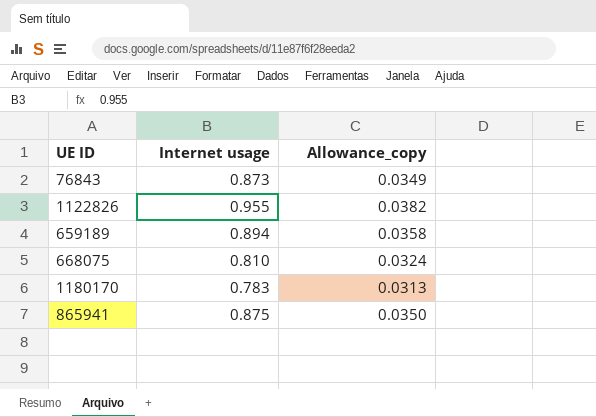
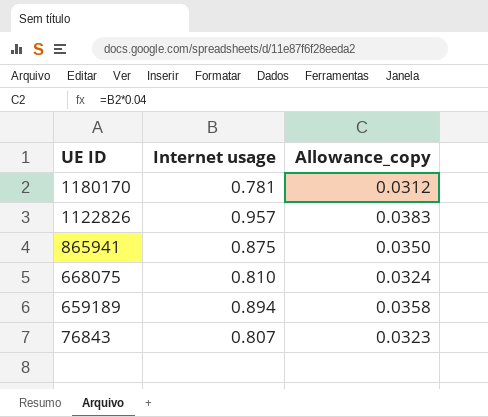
row order: none -> UE ID descending
1180170 | Internet usage: 0.783 -> 0.781
1180170 | Allowance_copy: 0.0313 -> 0.0312
1122826 | Internet usage: 0.955 -> 0.957
1122826 | Allowance_copy: 0.0382 -> 0.0383
76843 | Internet usage: 0.873 -> 0.807
76843 | Allowance_copy: 0.0349 -> 0.0323

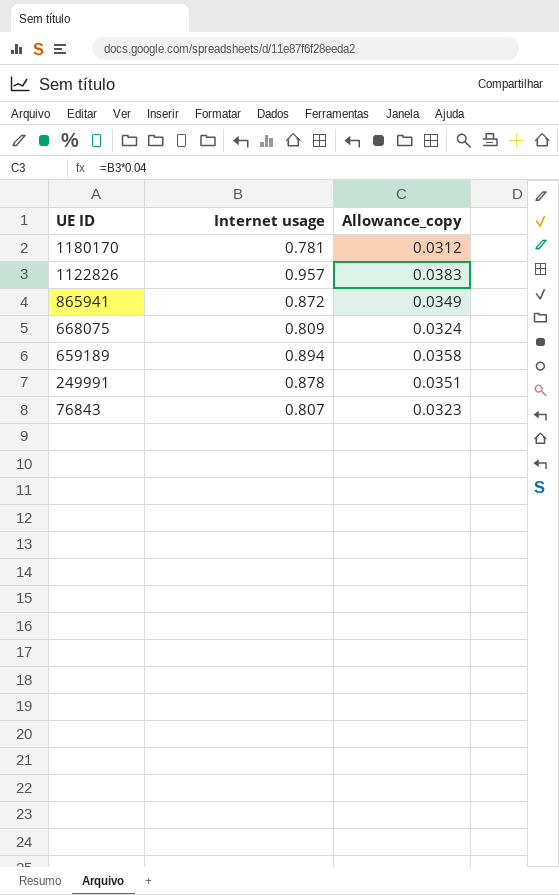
865941 | Internet usage: 0.875 -> 0.872
865941 | Allowance_copy: 0.0350 -> 0.0349
668075 | Internet usage: 0.810 -> 0.809
row 249991: none -> 0.878 | 0.0351

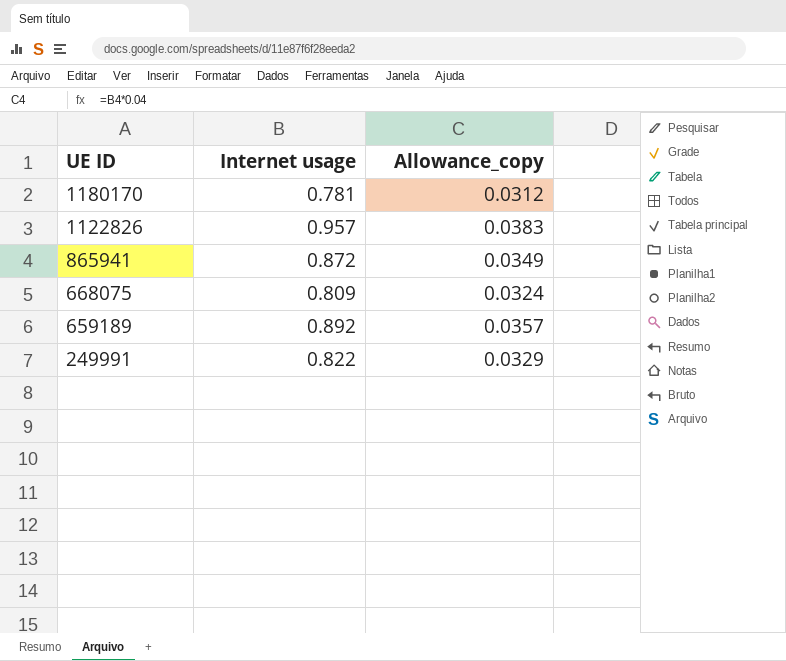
row 76843: 0.807 | 0.0323 -> none
659189 | Internet usage: 0.894 -> 0.892
659189 | Allowance_copy: 0.0358 -> 0.0357
249991 | Internet usage: 0.878 -> 0.822
249991 | Allowance_copy: 0.0351 -> 0.0329

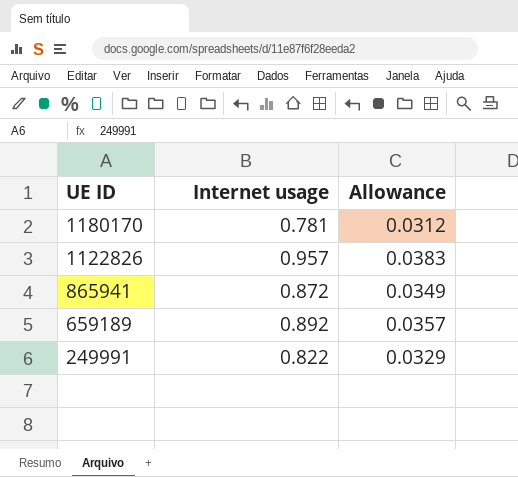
column name: Allowance_copy -> Allowance
row 668075: 0.809 | 0.0324 -> none

